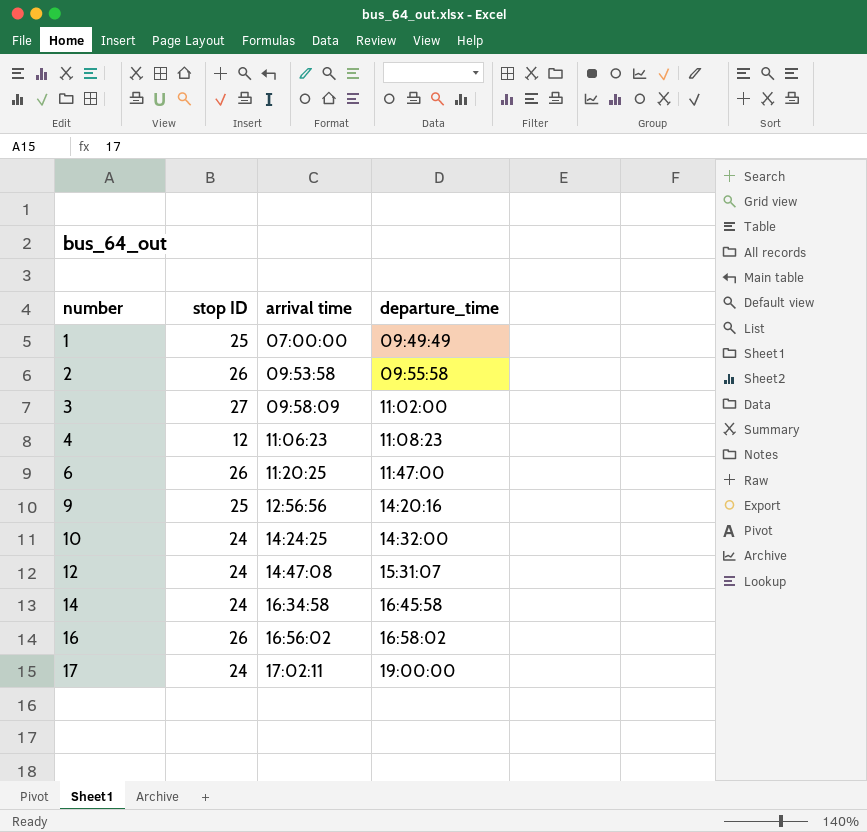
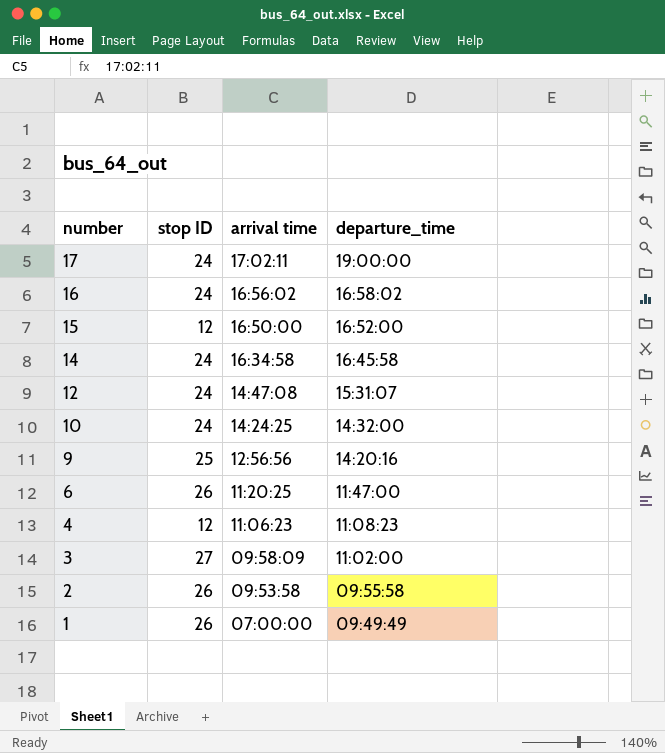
row order: number ascending -> number descending
16 | stop ID: 26 -> 24
row 15: none -> 12 | 16:50:00 | 16:52:00
1 | stop ID: 25 -> 26

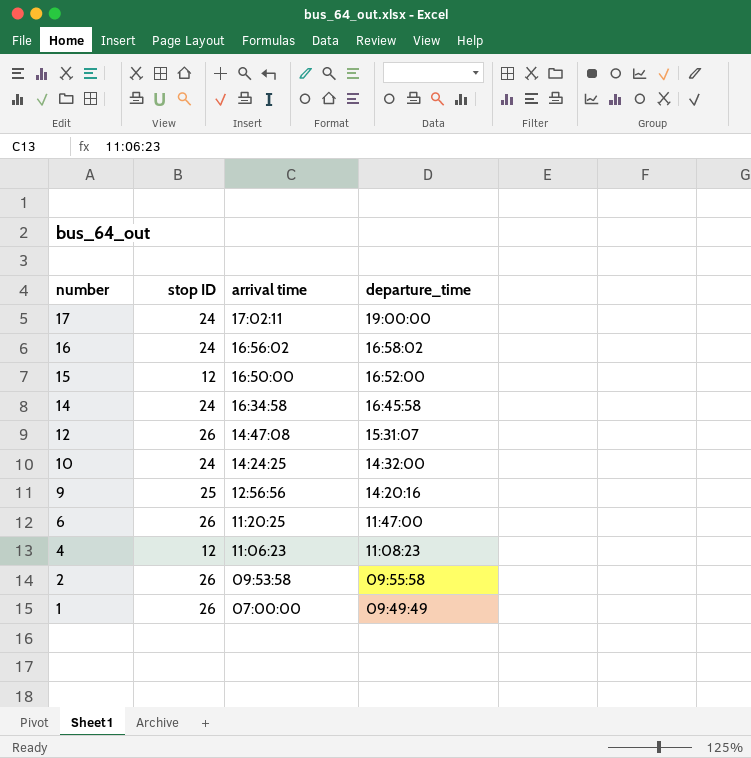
row 3: 27 | 09:58:09 | 11:02:00 -> none
12 | stop ID: 24 -> 26

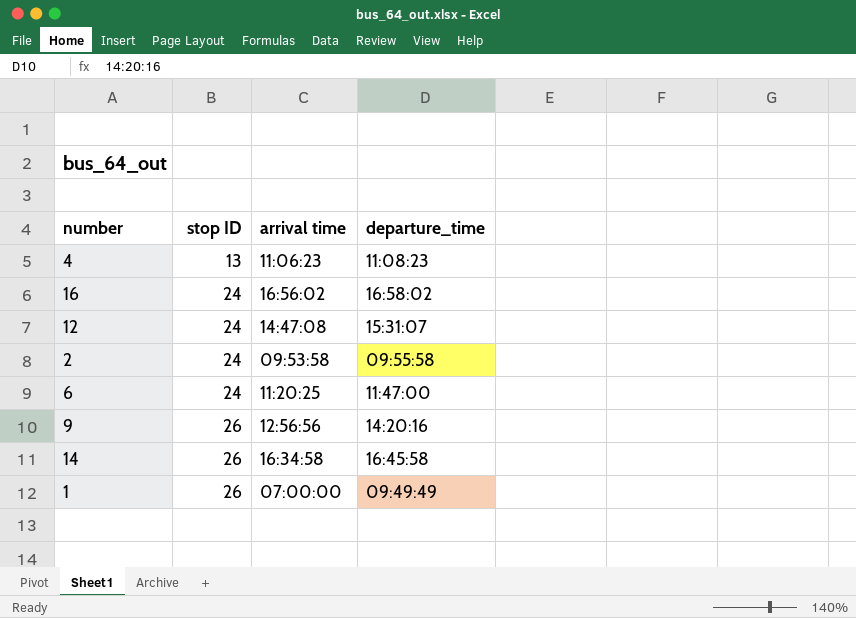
row order: number descending -> stop ID ascending
row 17: 24 | 17:02:11 | 19:00:00 -> none
row 15: 12 | 16:50:00 | 16:52:00 -> none
row 10: 24 | 14:24:25 | 14:32:00 -> none
4 | stop ID: 12 -> 13
12 | stop ID: 26 -> 24
2 | stop ID: 26 -> 24
6 | stop ID: 26 -> 24
9 | stop ID: 25 -> 26
14 | stop ID: 24 -> 26

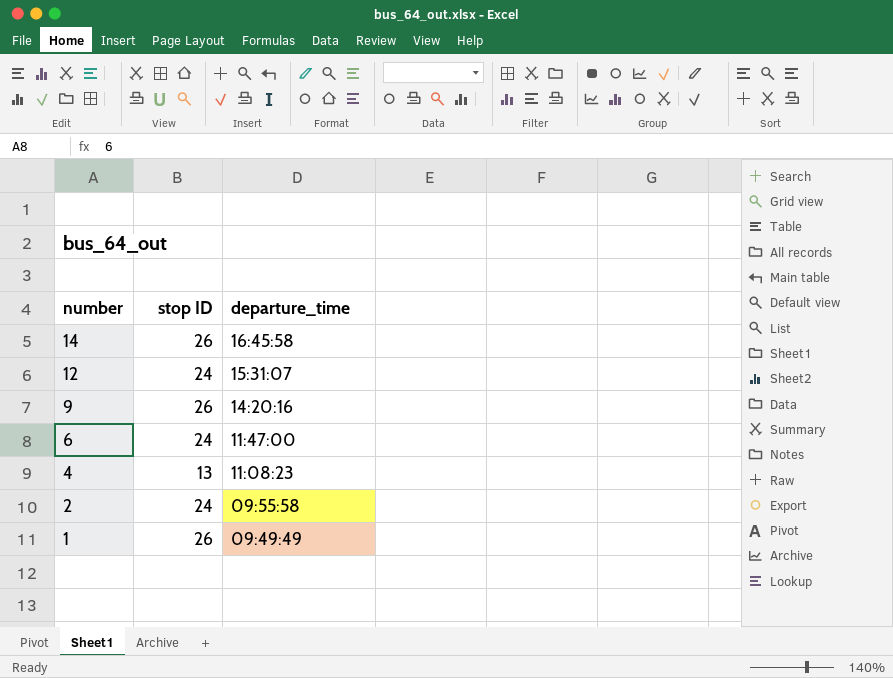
row order: stop ID ascending -> number descending
column arrival time | position: 3 -> none
row 16: 24 | 16:56:02 | 16:58:02 -> none

